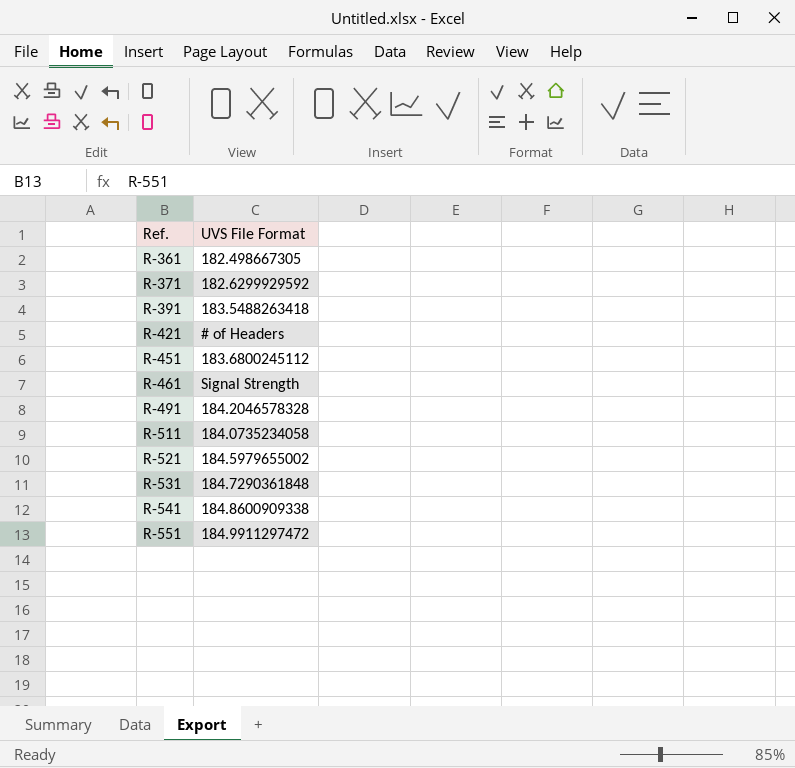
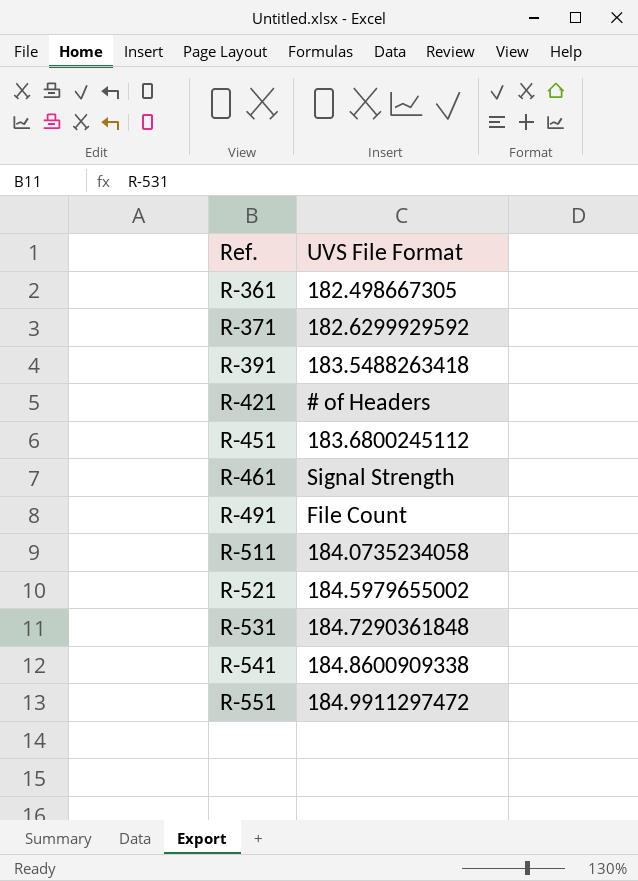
R-491 | UVS File Format: 184.2046578328 -> File Count

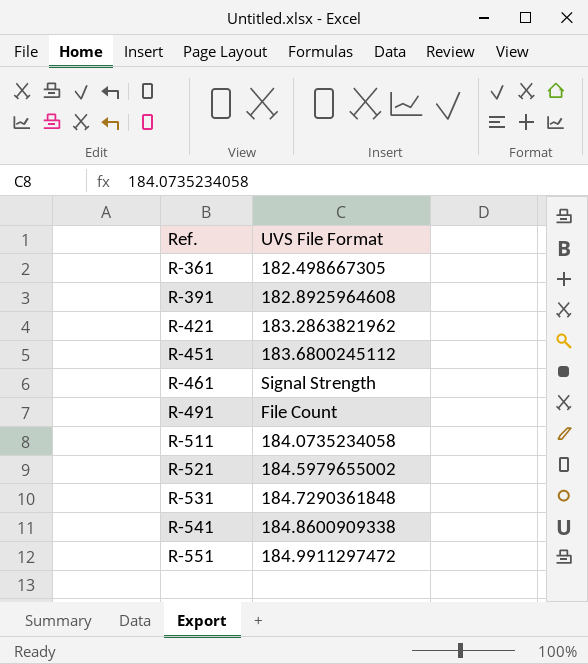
row R-371: 182.6299929592 -> none
R-391 | UVS File Format: 183.5488263418 -> 182.8925964608
R-421 | UVS File Format: # of Headers -> 183.2863821962

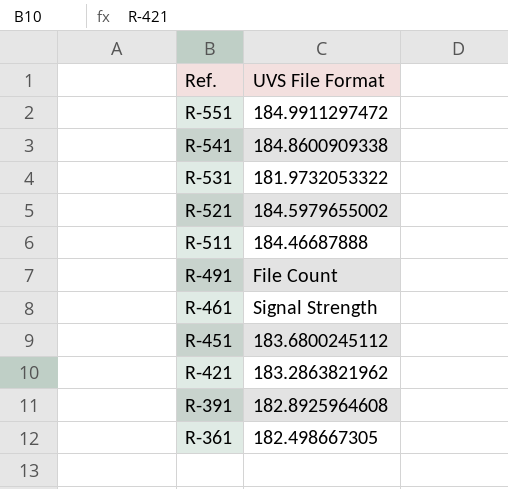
row order: Ref. ascending -> Ref. descending
R-531 | UVS File Format: 184.7290361848 -> 181.9732053322
R-511 | UVS File Format: 184.0735234058 -> 184.46687888

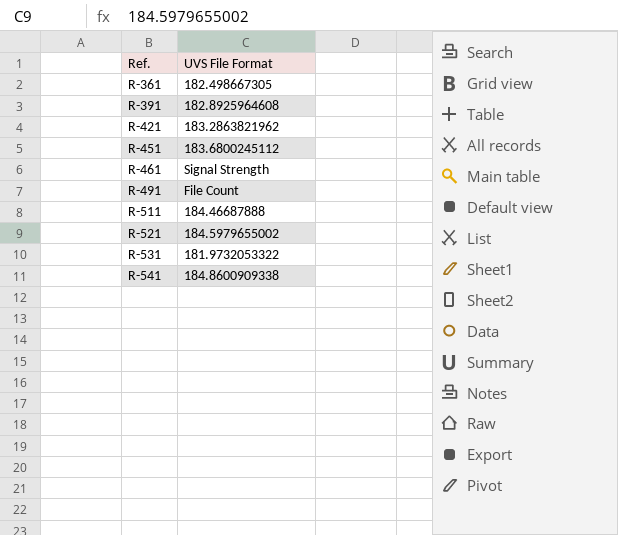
row order: Ref. descending -> Ref. ascending
row R-551: 184.9911297472 -> none

